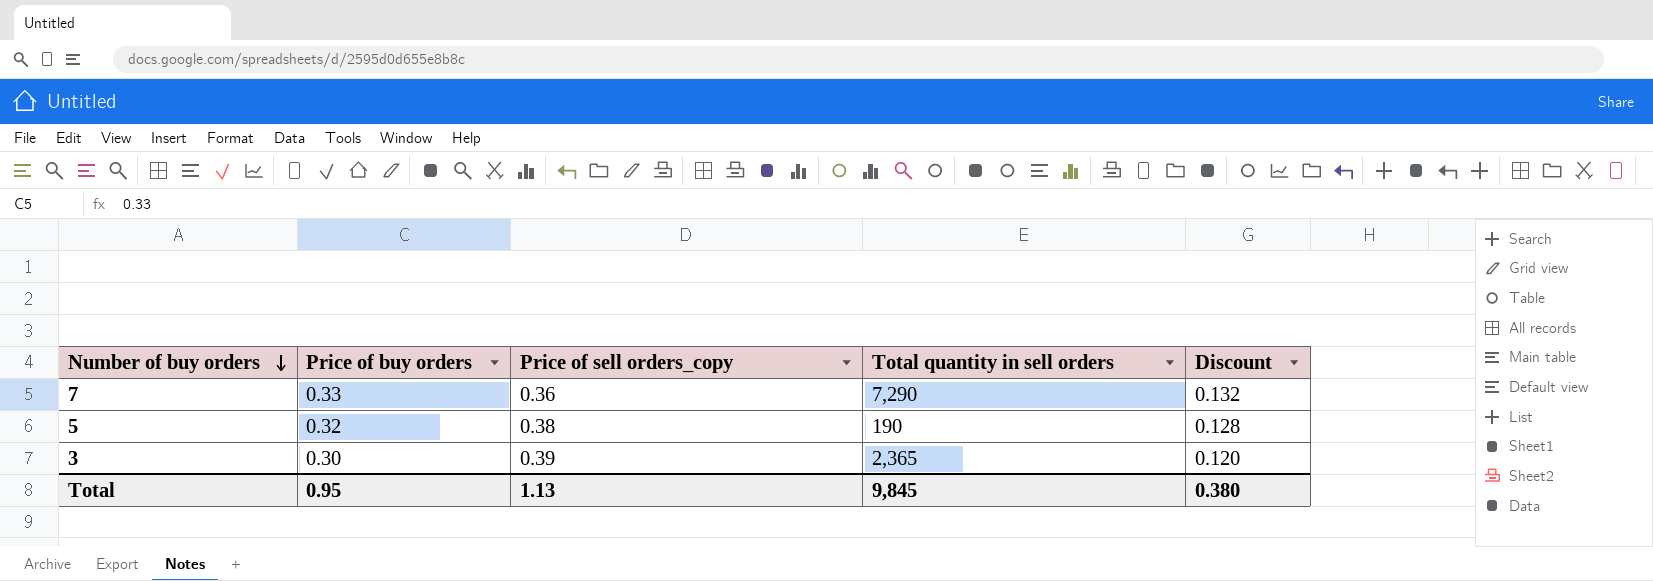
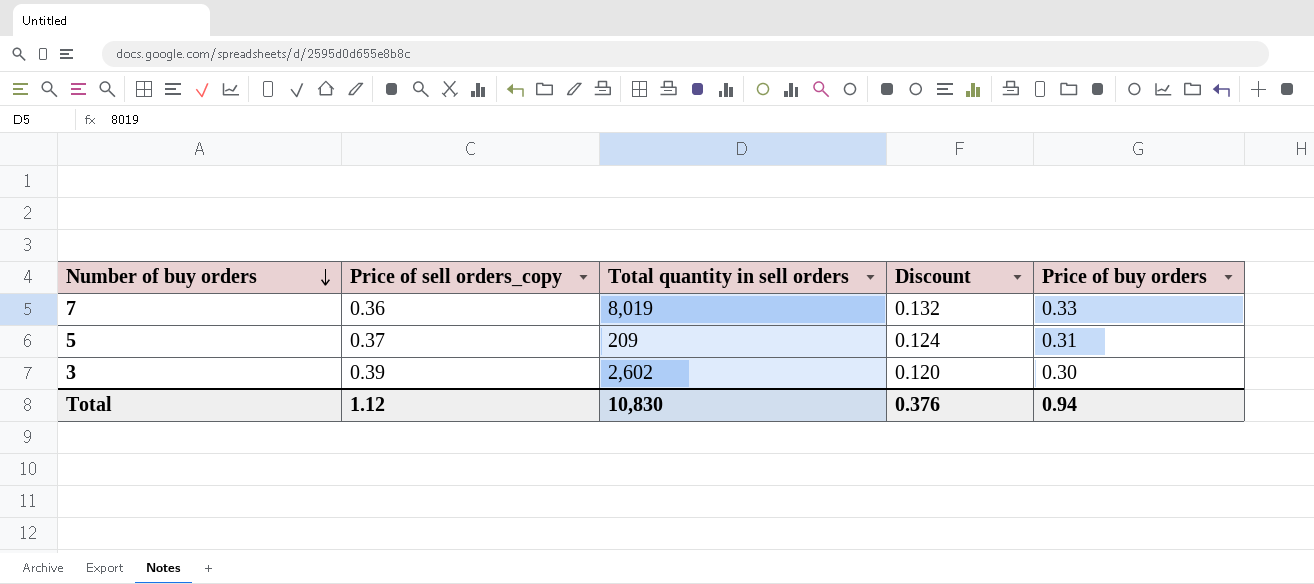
column Price of buy orders | position: 2 -> 5
7 | Total quantity in sell orders: 7,290 -> 8,019
5 | Price of sell orders_copy: 0.38 -> 0.37
5 | Total quantity in sell orders: 190 -> 209
5 | Discount: 0.128 -> 0.124
5 | Price of buy orders: 0.32 -> 0.31
3 | Total quantity in sell orders: 2,365 -> 2,602
Total | Price of sell orders_copy: 1.13 -> 1.12
Total | Total quantity in sell orders: 9,845 -> 10,830
Total | Discount: 0.380 -> 0.376
Total | Price of buy orders: 0.95 -> 0.94

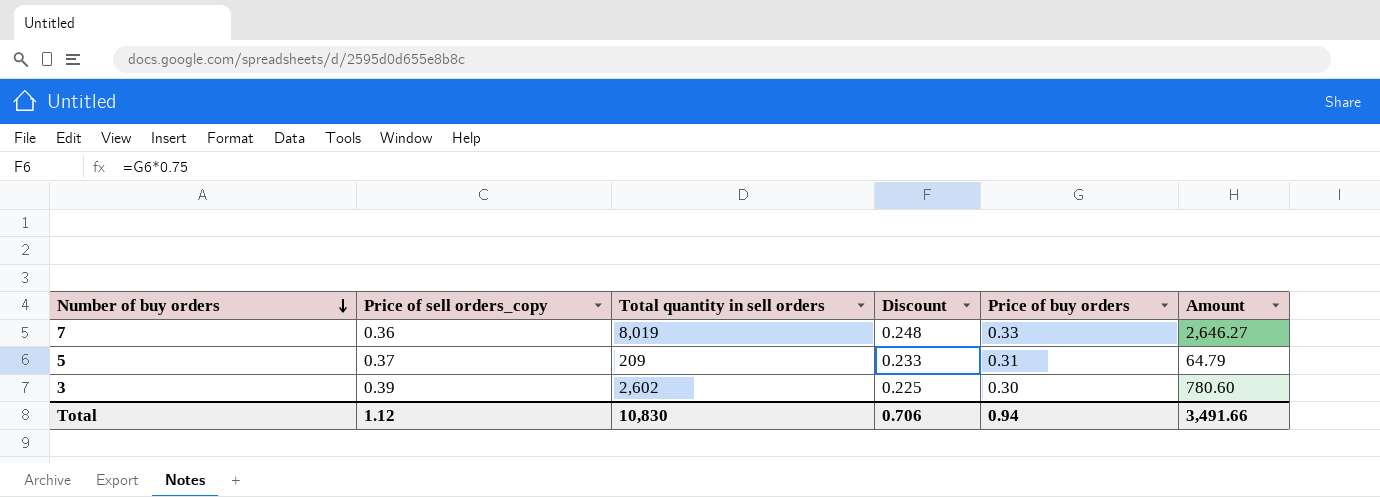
column Discount | formula: [Price of buy orders] * 0.4 -> [Price of buy orders] * 0.75
column Amount | formula: none -> [Total quantity in sell orders] * [Price of buy orders]
Total | Discount: 0.376 -> 0.706

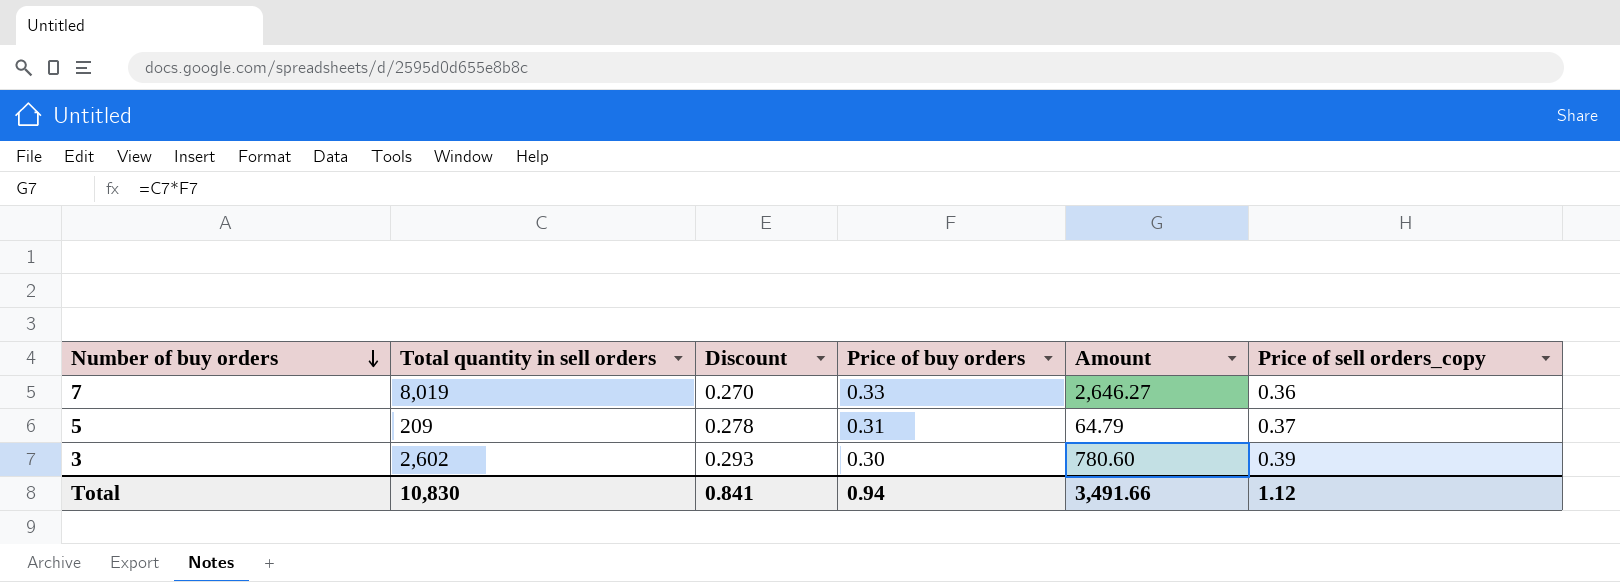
column Discount | formula: [Price of buy orders] * 0.75 -> [Price of sell orders_copy] * 0.75
column Price of sell orders_copy | position: 2 -> 6
Total | Discount: 0.706 -> 0.841

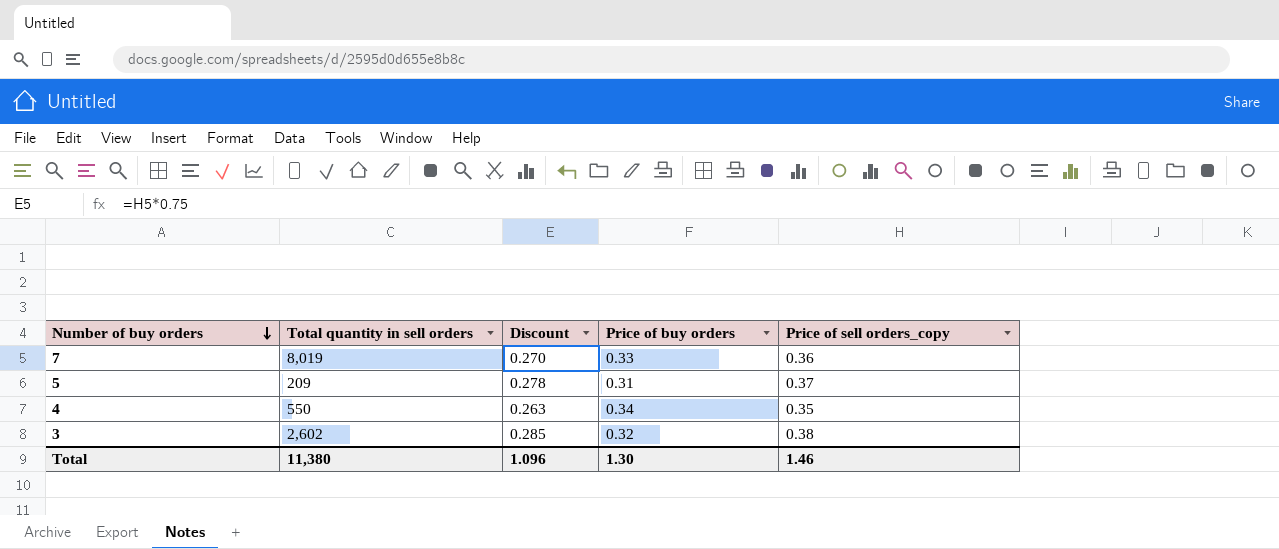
column Amount | formula: [Total quantity in sell orders] * [Price of buy orders] -> none
row 4: none -> 550 | 0.263 | 0.34 | 0.35
3 | Discount: 0.293 -> 0.285
3 | Price of buy orders: 0.30 -> 0.32
3 | Price of sell orders_copy: 0.39 -> 0.38
Total | Total quantity in sell orders: 10,830 -> 11,380
Total | Discount: 0.841 -> 1.096
Total | Price of buy orders: 0.94 -> 1.30
Total | Price of sell orders_copy: 1.12 -> 1.46

